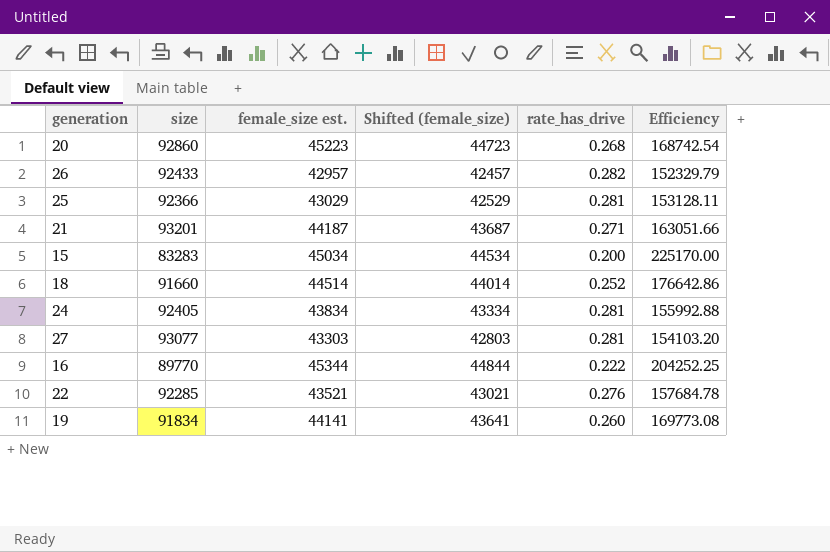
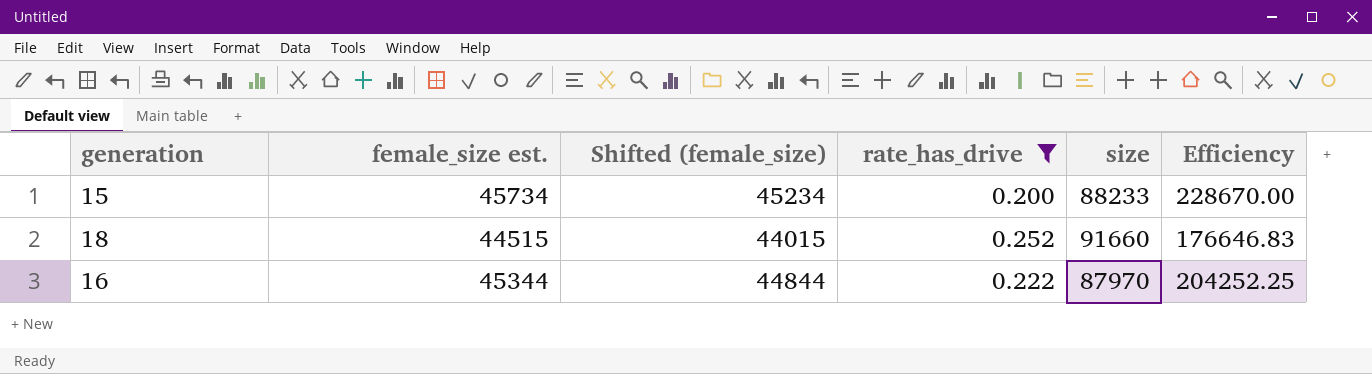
filter: none -> rate_has_drive <= 0.252
column size | position: 2 -> 5
15 | female_size est.: 45034 -> 45734
15 | Shifted (female_size): 44534 -> 45234
15 | size: 83283 -> 88233
15 | Efficiency: 225170.00 -> 228670.00
18 | female_size est.: 44514 -> 44515
18 | Shifted (female_size): 44014 -> 44015
18 | Efficiency: 176642.86 -> 176646.83
16 | size: 89770 -> 87970

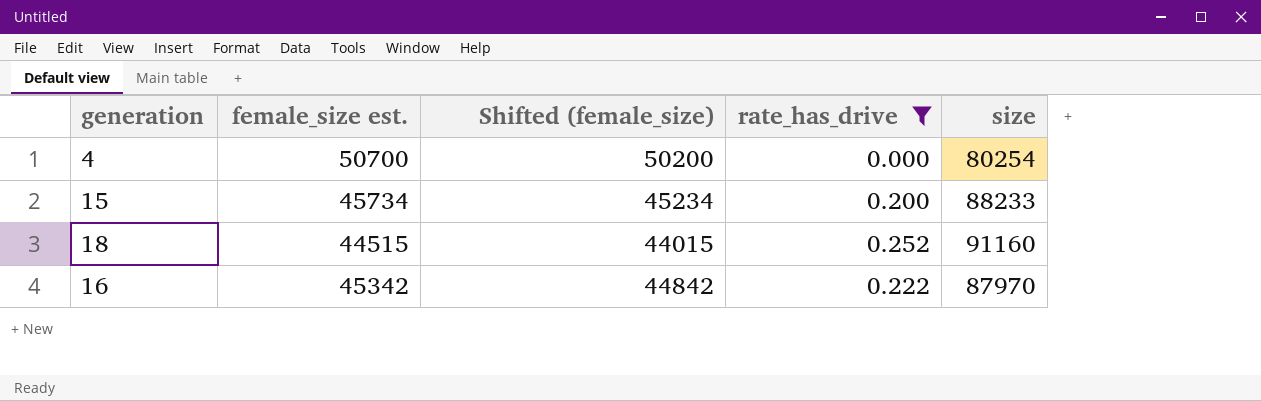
column Efficiency | formula: [female_size est.] / [rate_has_drive] -> none
row 4: none -> 50700 | 50200 | 0.000 | 80254
18 | size: 91660 -> 91160
16 | female_size est.: 45344 -> 45342
16 | Shifted (female_size): 44844 -> 44842

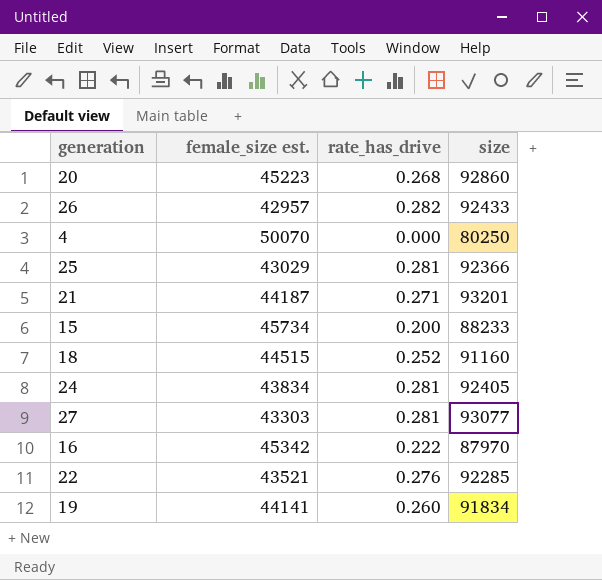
filter: rate_has_drive <= 0.252 -> none
column Shifted (female_size) | formula: [female_size est.] - 500 -> none
4 | female_size est.: 50700 -> 50070
4 | size: 80254 -> 80250

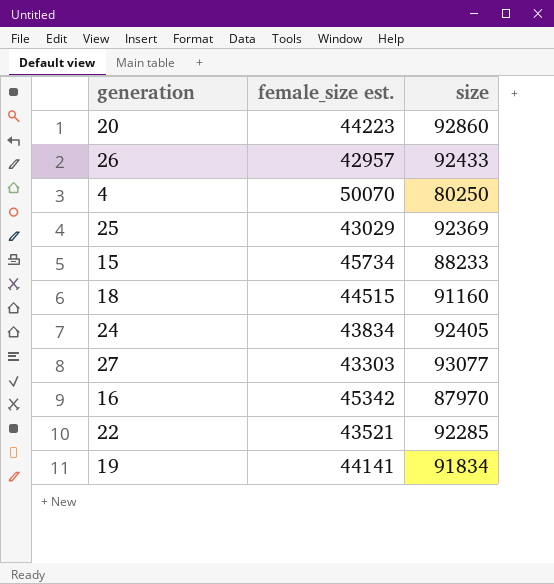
column rate_has_drive | position: 3 -> none
row 21: 44187 | 0.271 | 93201 -> none
20 | female_size est.: 45223 -> 44223
25 | size: 92366 -> 92369

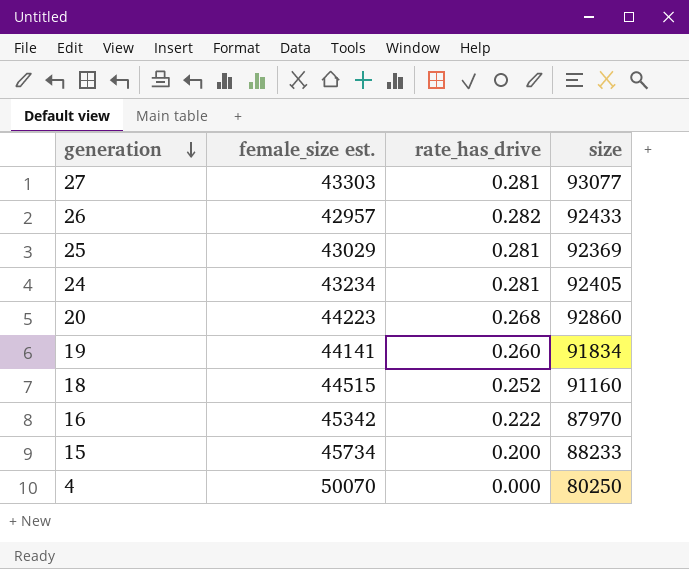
row order: none -> generation descending
column rate_has_drive | position: none -> 3
row 22: 43521 | 92285 -> none
24 | female_size est.: 43834 -> 43234

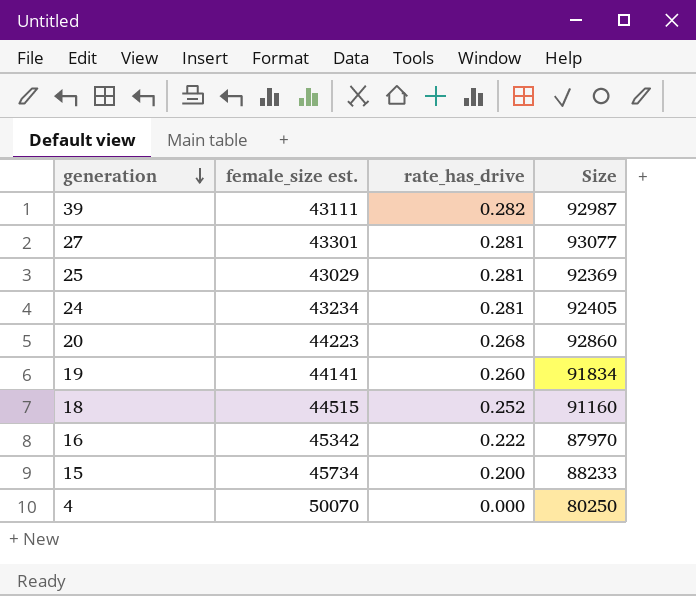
column name: size -> Size
row 26: 42957 | 0.282 | 92433 -> none
row 39: none -> 43111 | 0.282 | 92987
27 | female_size est.: 43303 -> 43301

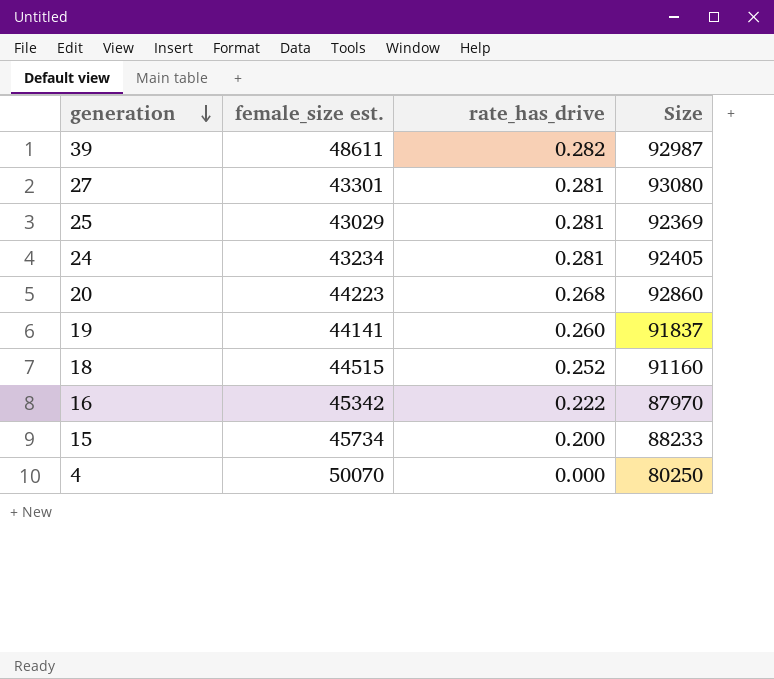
39 | female_size est.: 43111 -> 48611
27 | Size: 93077 -> 93080
19 | Size: 91834 -> 91837

